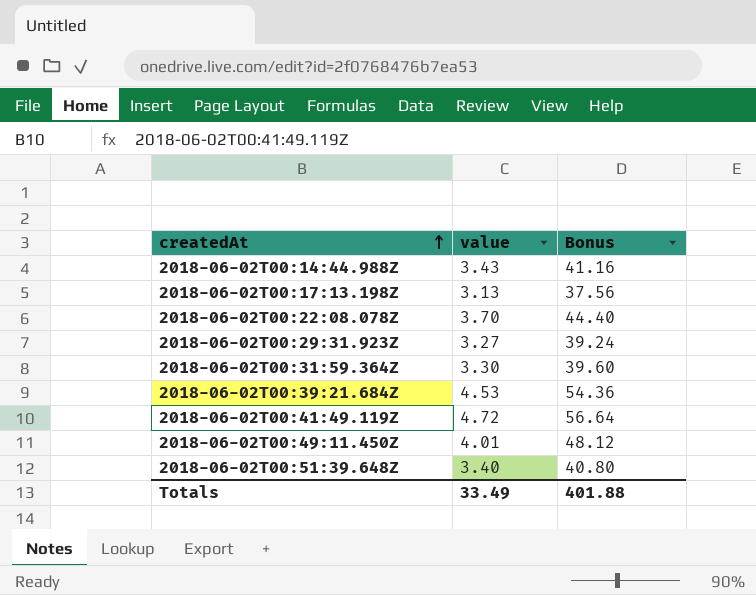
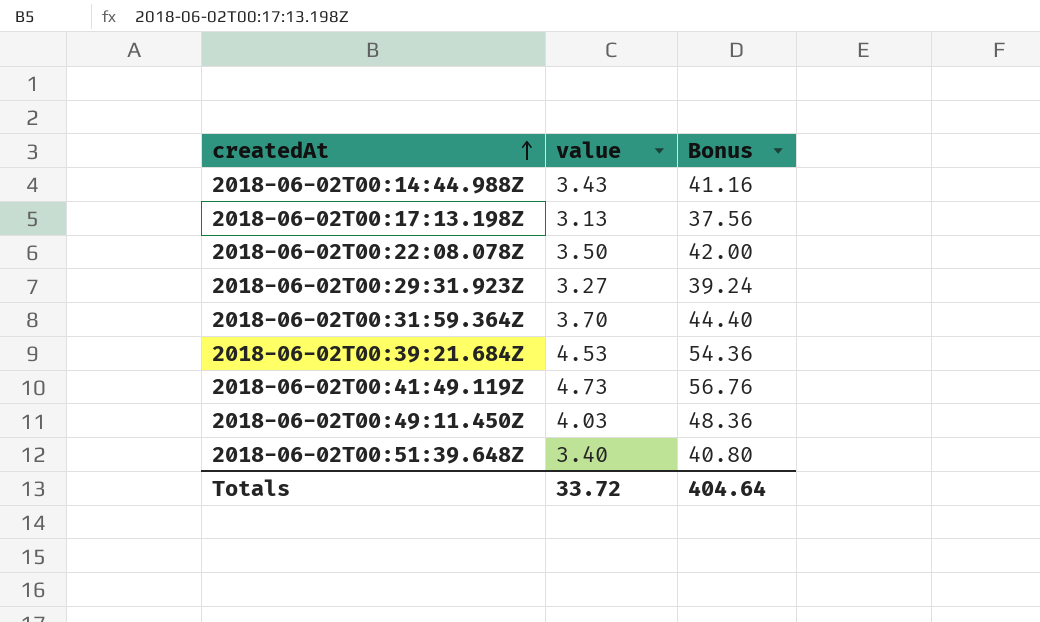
2018-06-02T00:22:08.078Z | value: 3.70 -> 3.50
2018-06-02T00:22:08.078Z | Bonus: 44.40 -> 42.00
2018-06-02T00:31:59.364Z | value: 3.30 -> 3.70
2018-06-02T00:31:59.364Z | Bonus: 39.60 -> 44.40
2018-06-02T00:41:49.119Z | value: 4.72 -> 4.73
2018-06-02T00:41:49.119Z | Bonus: 56.64 -> 56.76
2018-06-02T00:49:11.450Z | value: 4.01 -> 4.03
2018-06-02T00:49:11.450Z | Bonus: 48.12 -> 48.36
Totals | value: 33.49 -> 33.72
Totals | Bonus: 401.88 -> 404.64

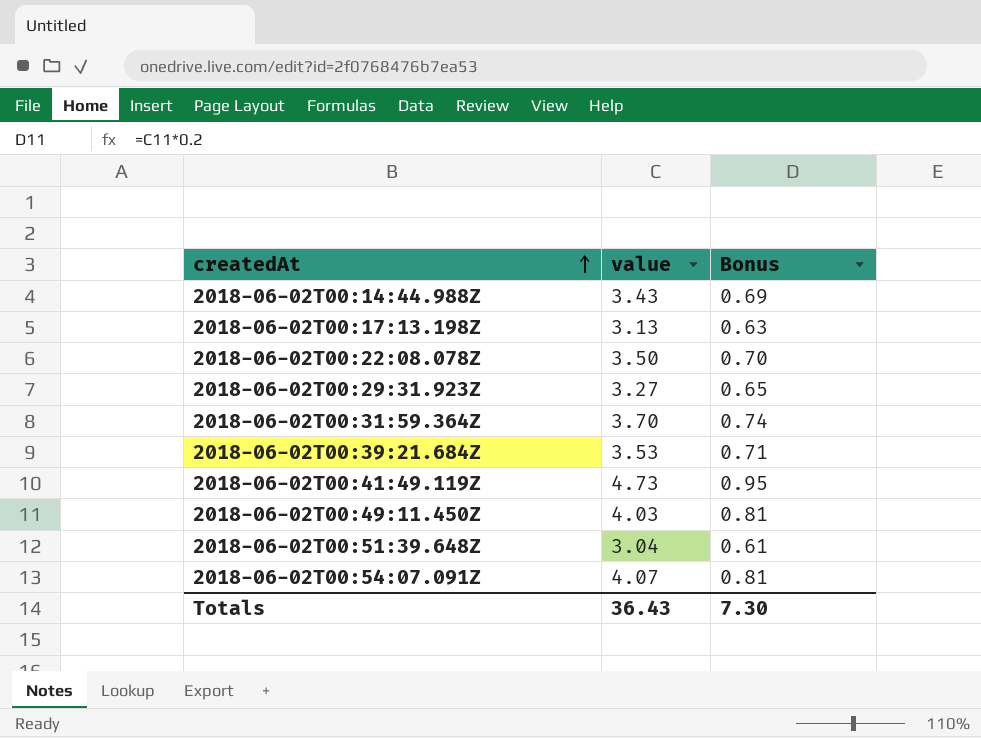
column Bonus | formula: [value] * 12 -> [value] * 0.2
2018-06-02T00:39:21.684Z | value: 4.53 -> 3.53
2018-06-02T00:51:39.648Z | value: 3.40 -> 3.04
row 2018-06-02T00:54:07.091Z: none -> 4.07 | 0.81
Totals | value: 33.72 -> 36.43
Totals | Bonus: 404.64 -> 7.30

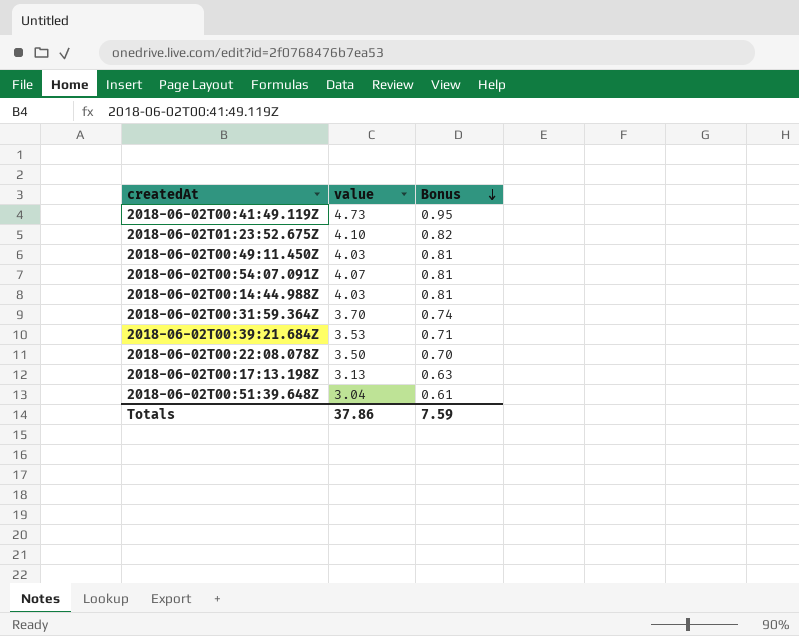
row order: createdAt ascending -> Bonus descending
row 2018-06-02T00:29:31.923Z: 3.27 | 0.65 -> none
row 2018-06-02T01:23:52.675Z: none -> 4.10 | 0.82
2018-06-02T00:14:44.988Z | value: 3.43 -> 4.03
2018-06-02T00:14:44.988Z | Bonus: 0.69 -> 0.81
Totals | value: 36.43 -> 37.86
Totals | Bonus: 7.30 -> 7.59

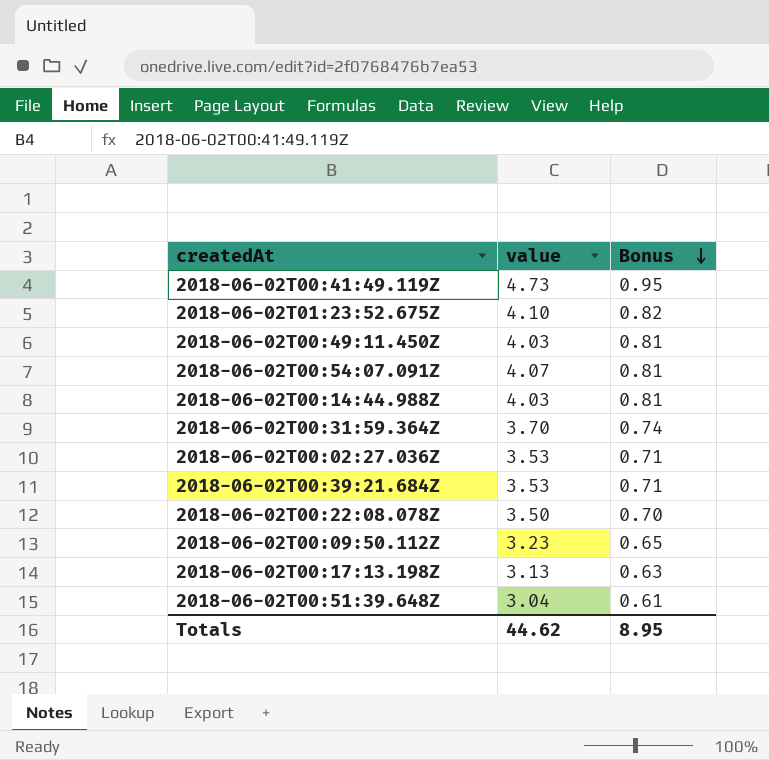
row 2018-06-02T00:02:27.036Z: none -> 3.53 | 0.71
row 2018-06-02T00:09:50.112Z: none -> 3.23 | 0.65
Totals | value: 37.86 -> 44.62
Totals | Bonus: 7.59 -> 8.95

